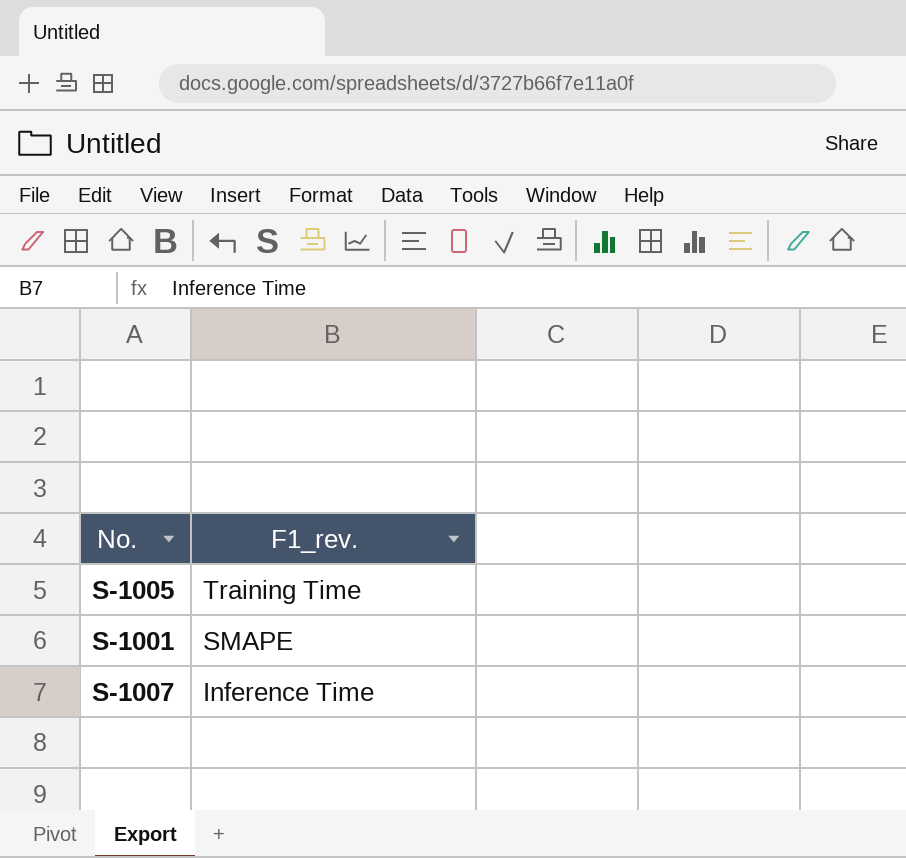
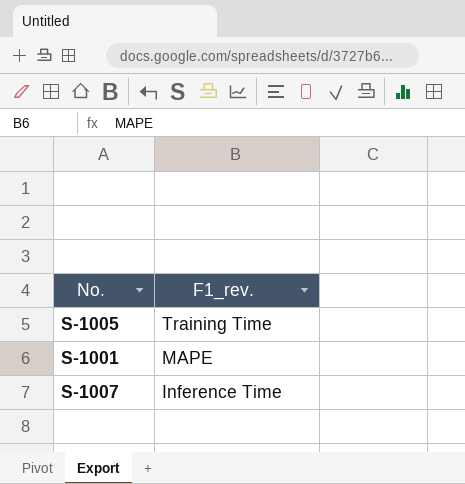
S-1001 | F1_rev.: SMAPE -> MAPE

